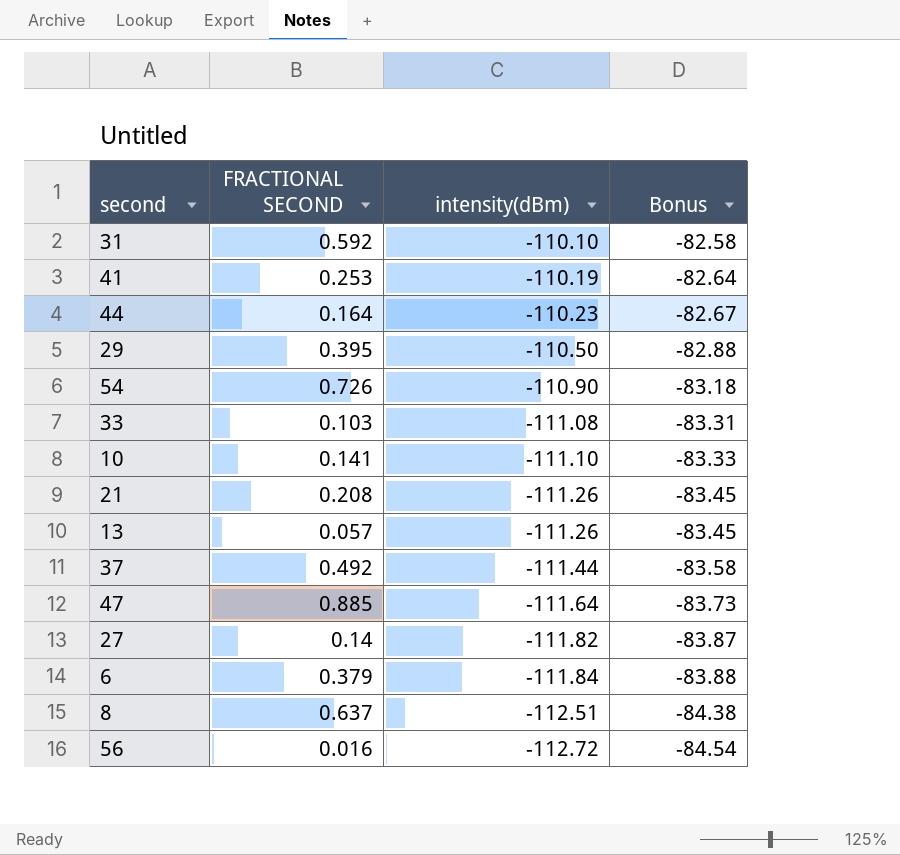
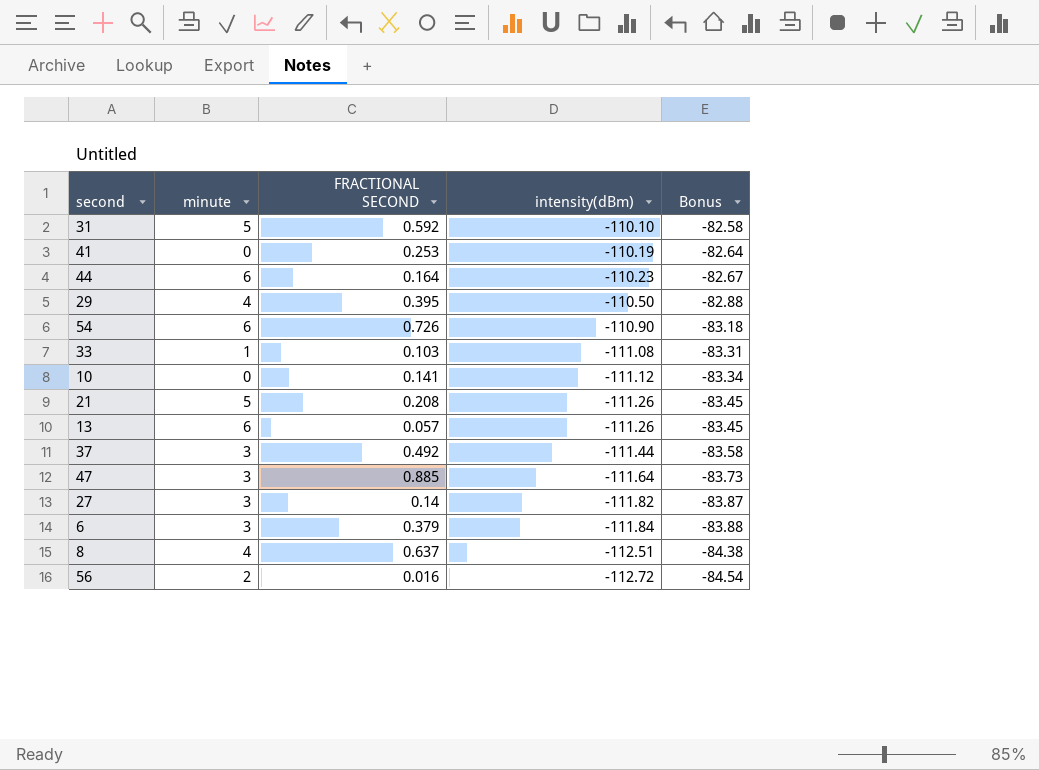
column minute | position: none -> 2
10 | intensity(dBm): -111.10 -> -111.12
10 | Bonus: -83.33 -> -83.34

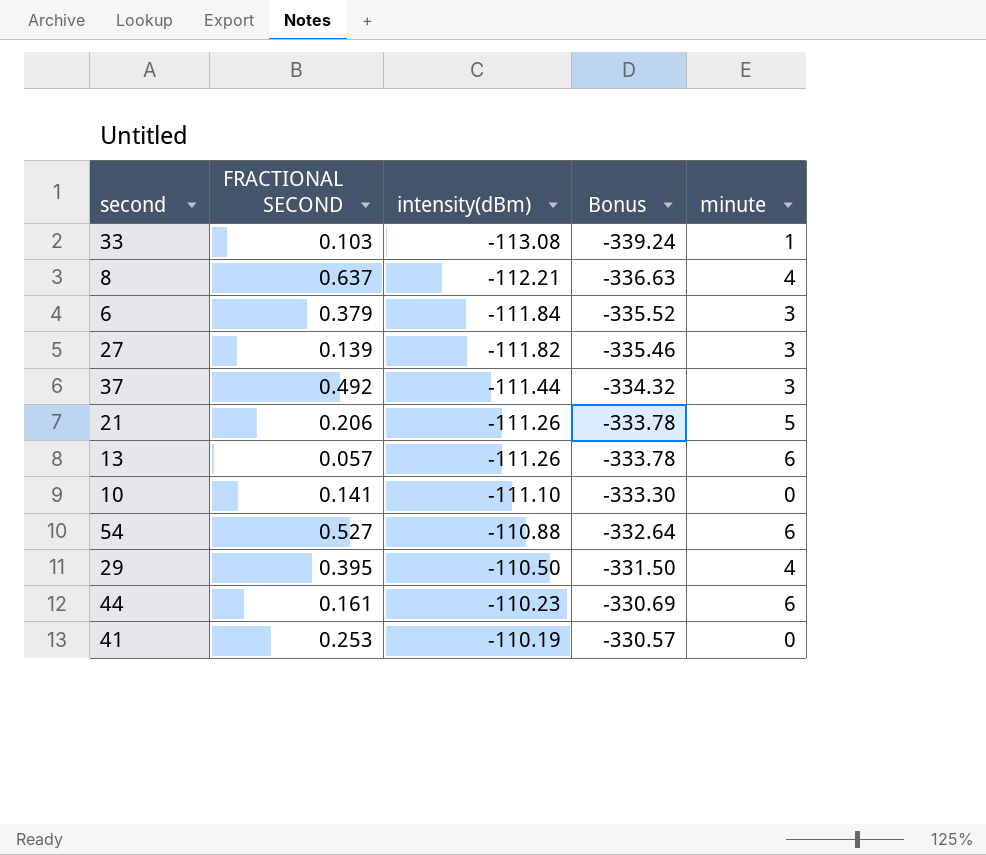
row order: intensity(dBm) descending -> intensity(dBm) ascending
column Bonus | formula: [intensity(dBm)] * 0.75 -> [intensity(dBm)] * 3
column minute | position: 2 -> 5
row 31: 5 | 0.592 | -110.10 | -82.58 -> none
row 47: 3 | 0.885 | -111.64 | -83.73 -> none
row 56: 2 | 0.016 | -112.72 | -84.54 -> none
33 | intensity(dBm): -111.08 -> -113.08
8 | intensity(dBm): -112.51 -> -112.21
27 | FRACTIONAL SECOND: 0.14 -> 0.139
21 | FRACTIONAL SECOND: 0.208 -> 0.206
10 | intensity(dBm): -111.12 -> -111.10
54 | FRACTIONAL SECOND: 0.726 -> 0.527
54 | intensity(dBm): -110.90 -> -110.88
44 | FRACTIONAL SECOND: 0.164 -> 0.161

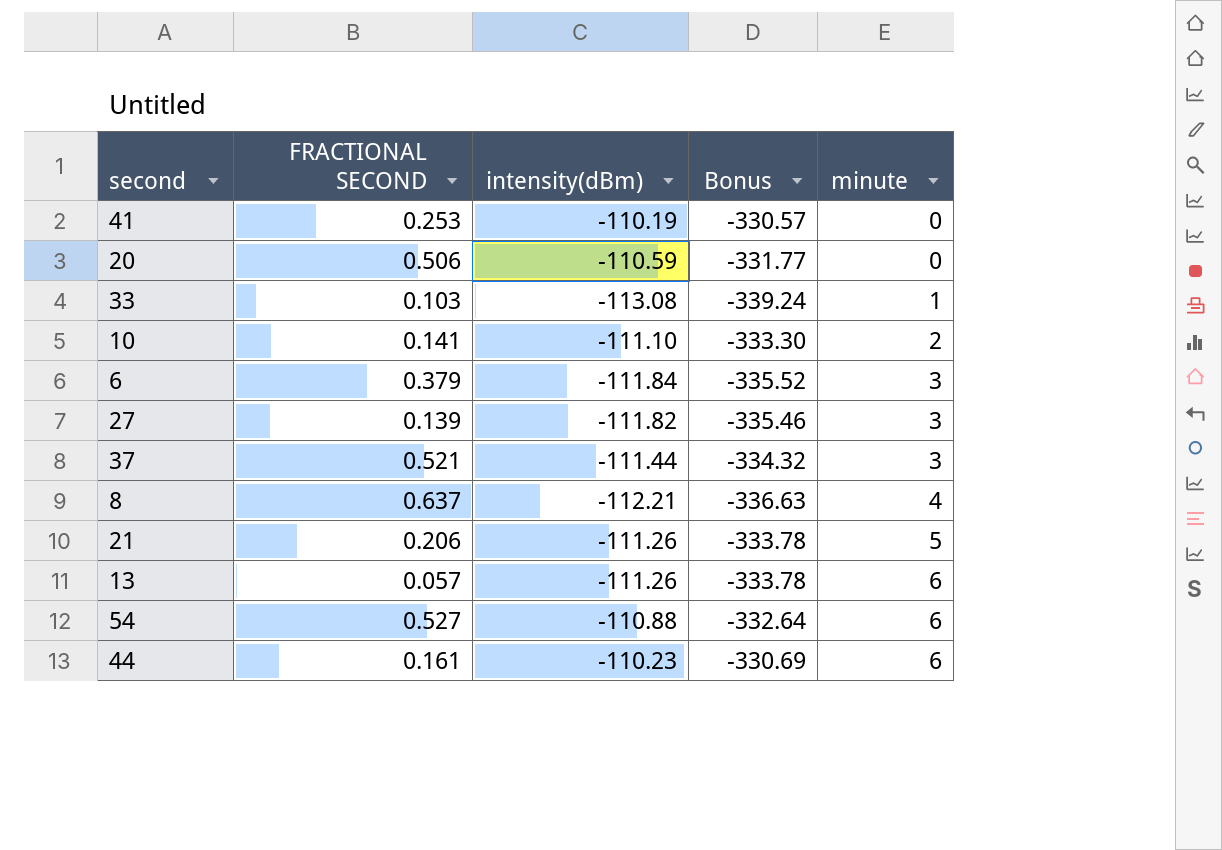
row order: intensity(dBm) ascending -> minute ascending
row 29: 0.395 | -110.50 | -331.50 | 4 -> none
row 20: none -> 0.506 | -110.59 | -331.77 | 0
10 | minute: 0 -> 2
37 | FRACTIONAL SECOND: 0.492 -> 0.521

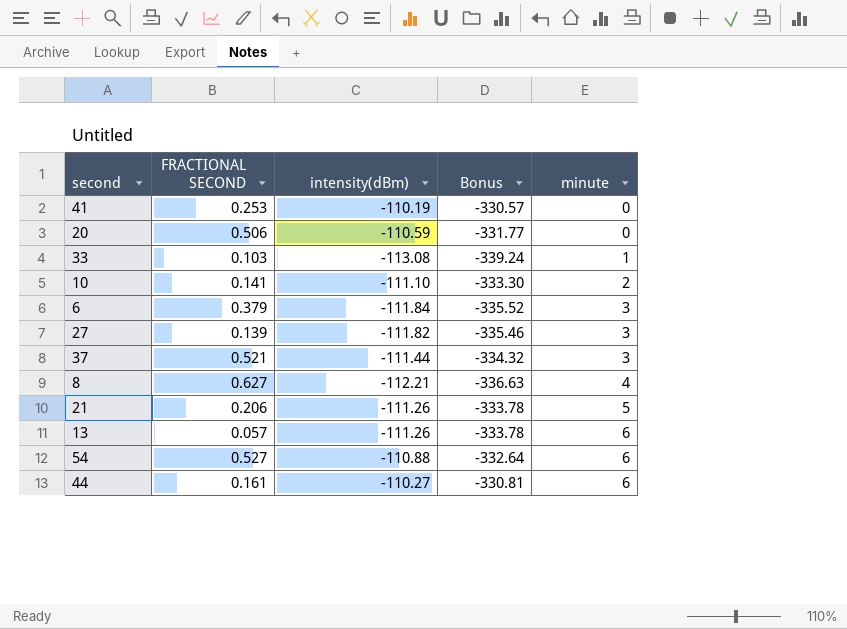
8 | FRACTIONAL SECOND: 0.637 -> 0.627
44 | intensity(dBm): -110.23 -> -110.27
44 | Bonus: -330.69 -> -330.81

